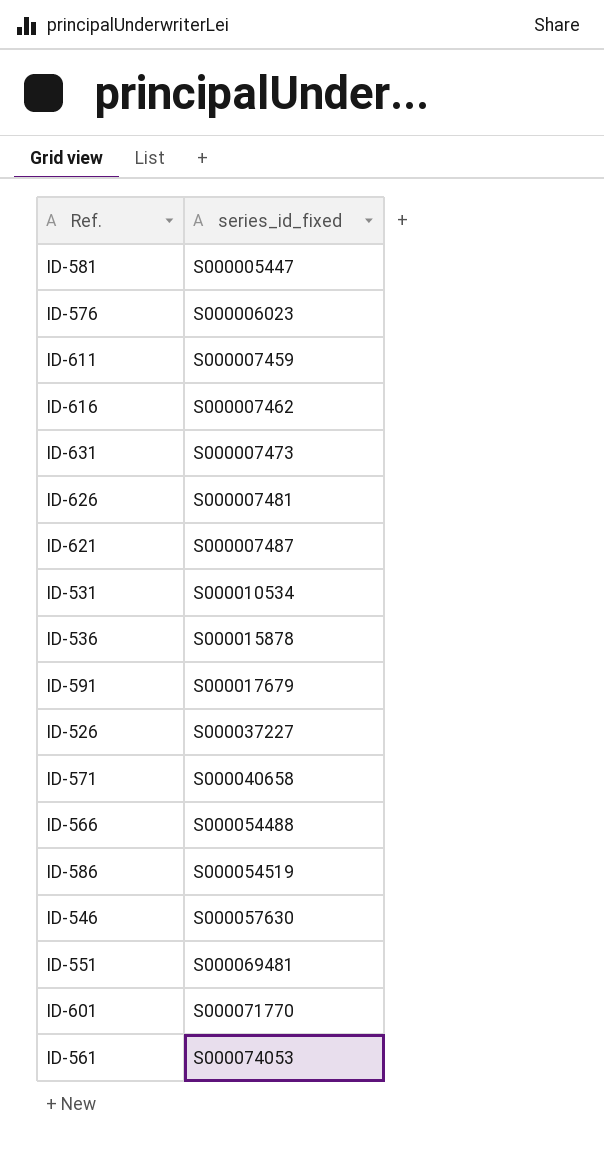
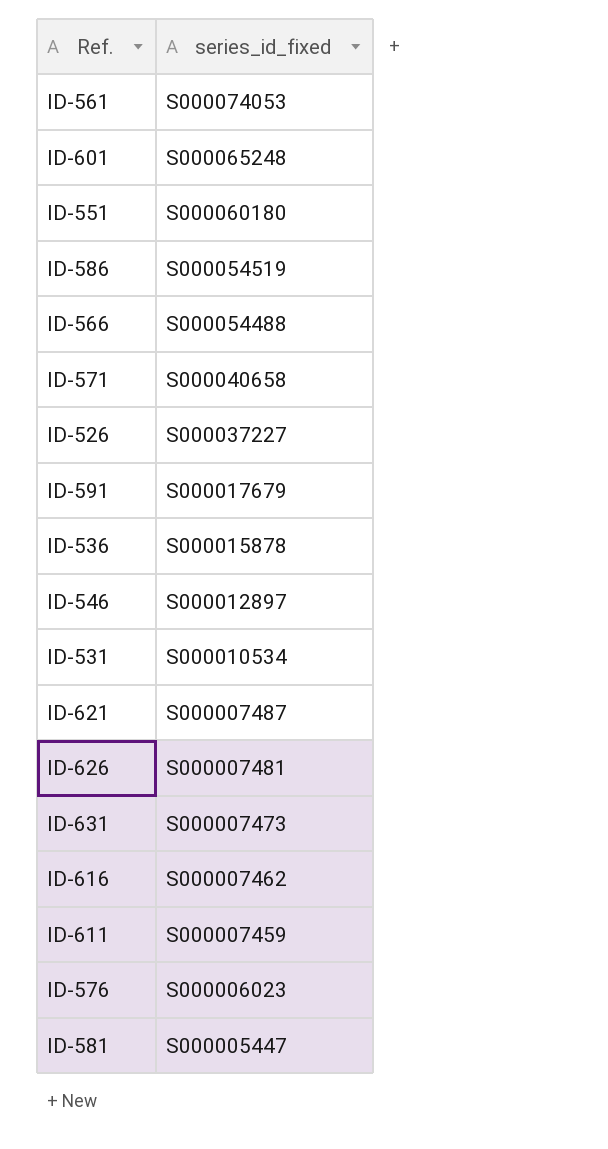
row order: series_id_fixed ascending -> series_id_fixed descending
ID-601 | series_id_fixed: S000071770 -> S000065248
ID-551 | series_id_fixed: S000069481 -> S000060180
ID-546 | series_id_fixed: S000057630 -> S000012897

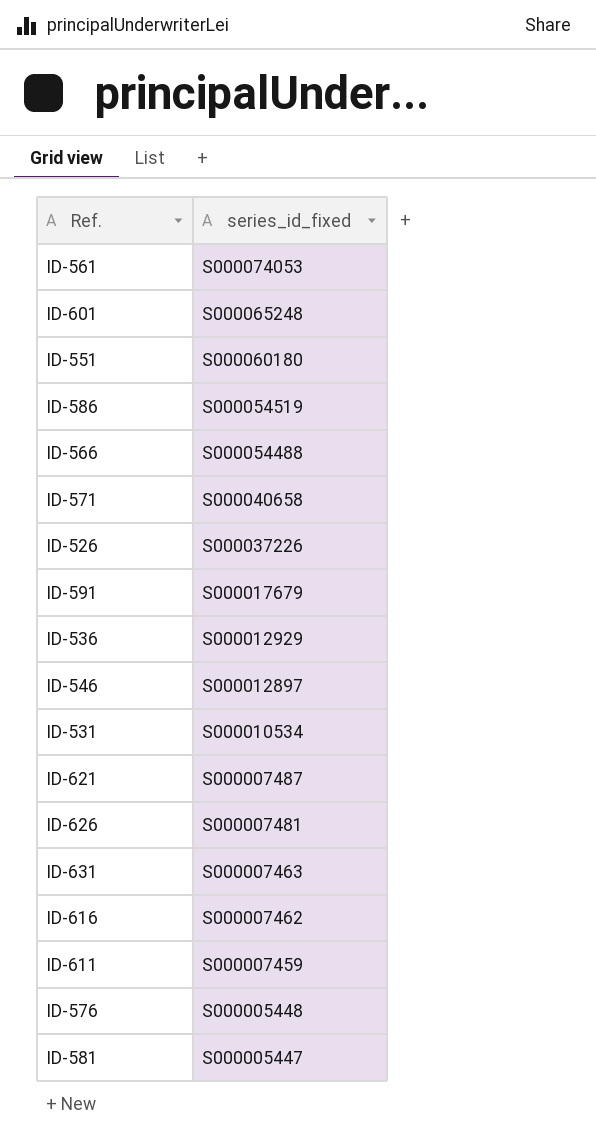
ID-526 | series_id_fixed: S000037227 -> S000037226
ID-536 | series_id_fixed: S000015878 -> S000012929
ID-631 | series_id_fixed: S000007473 -> S000007463
ID-576 | series_id_fixed: S000006023 -> S000005448

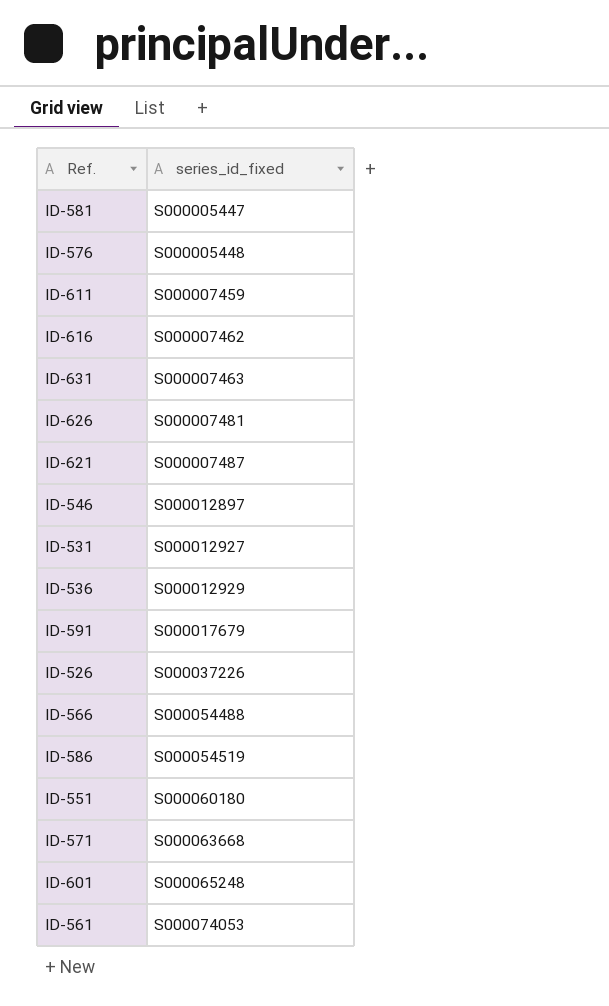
row order: series_id_fixed descending -> series_id_fixed ascending
ID-531 | series_id_fixed: S000010534 -> S000012927
ID-571 | series_id_fixed: S000040658 -> S000063668

